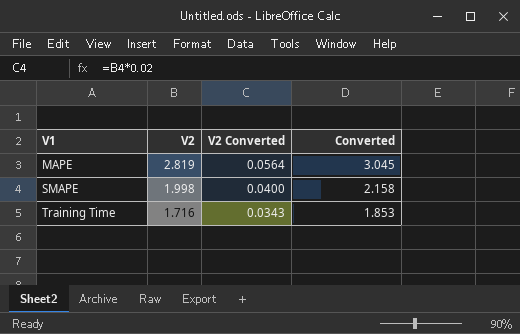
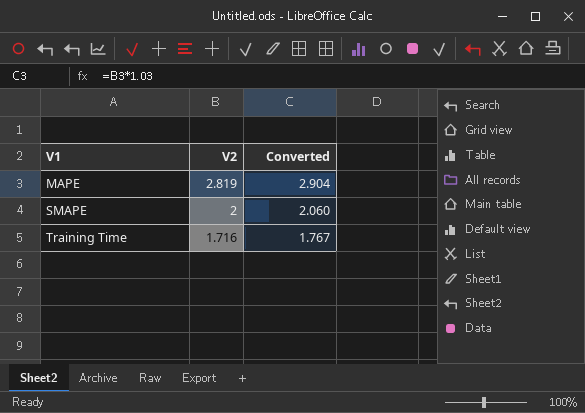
column V2 Converted | formula: [V2] * 0.02 -> none
column Converted | formula: [V2] * 1.08 -> [V2] * 1.03
SMAPE | V2: 1.998 -> 2

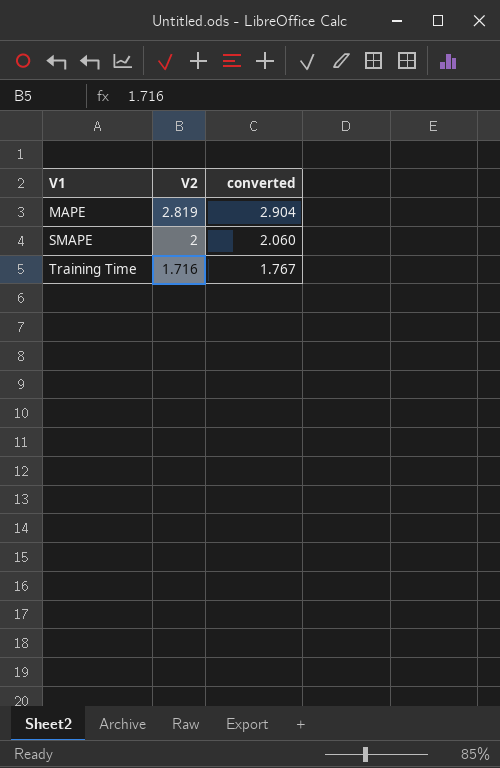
column name: Converted -> converted

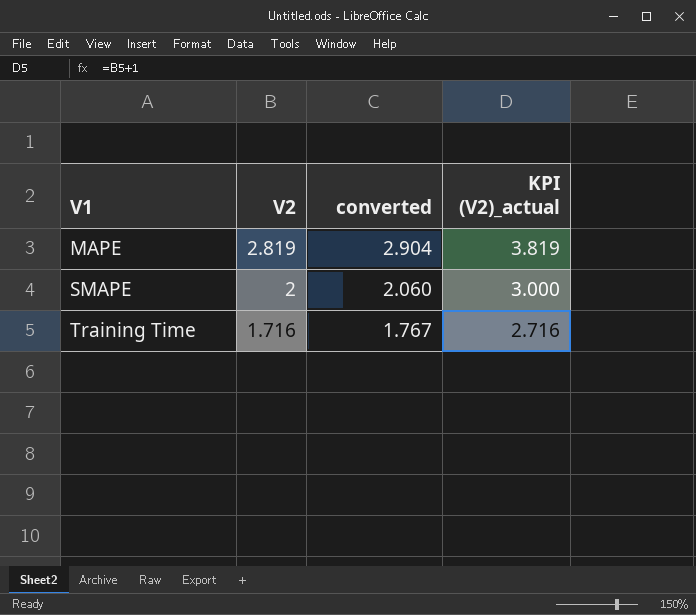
column KPI (V2)_actual | formula: none -> [V2] + 1

